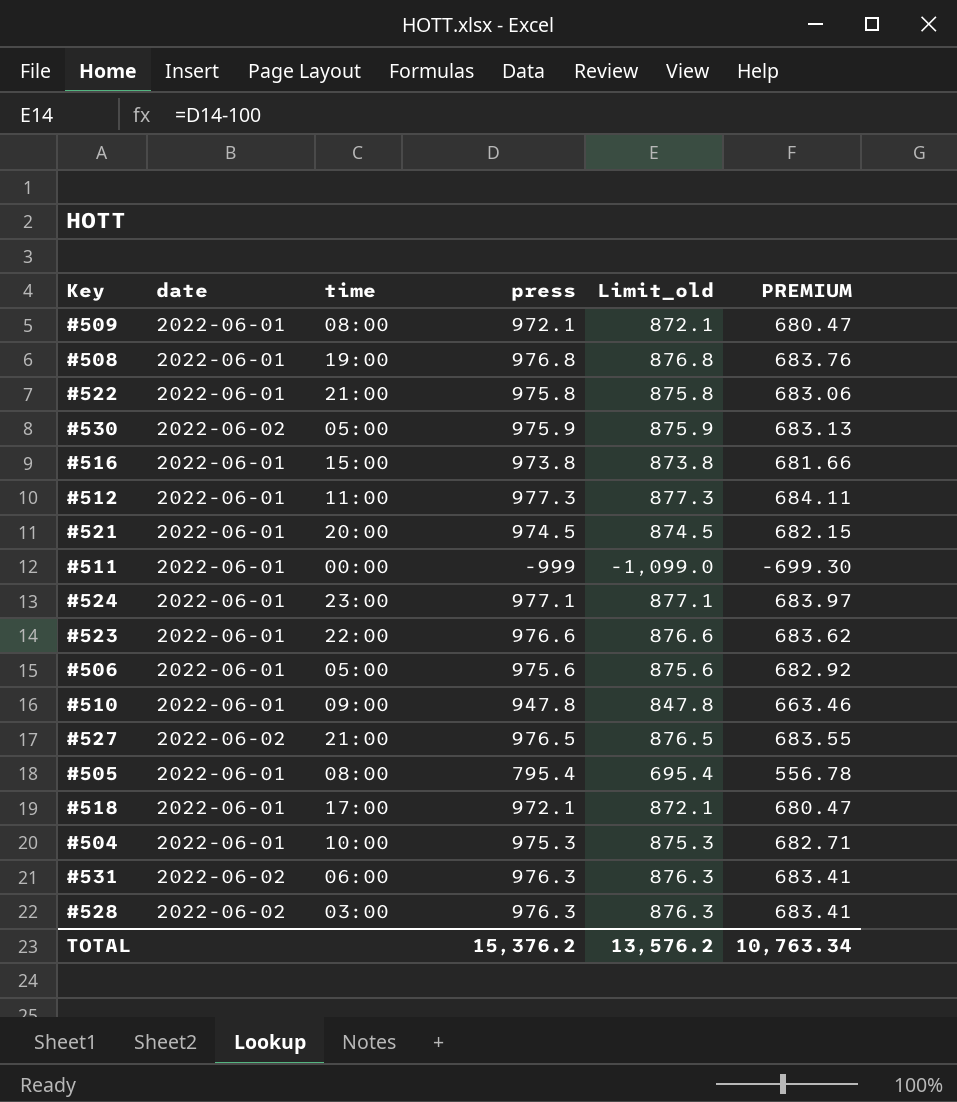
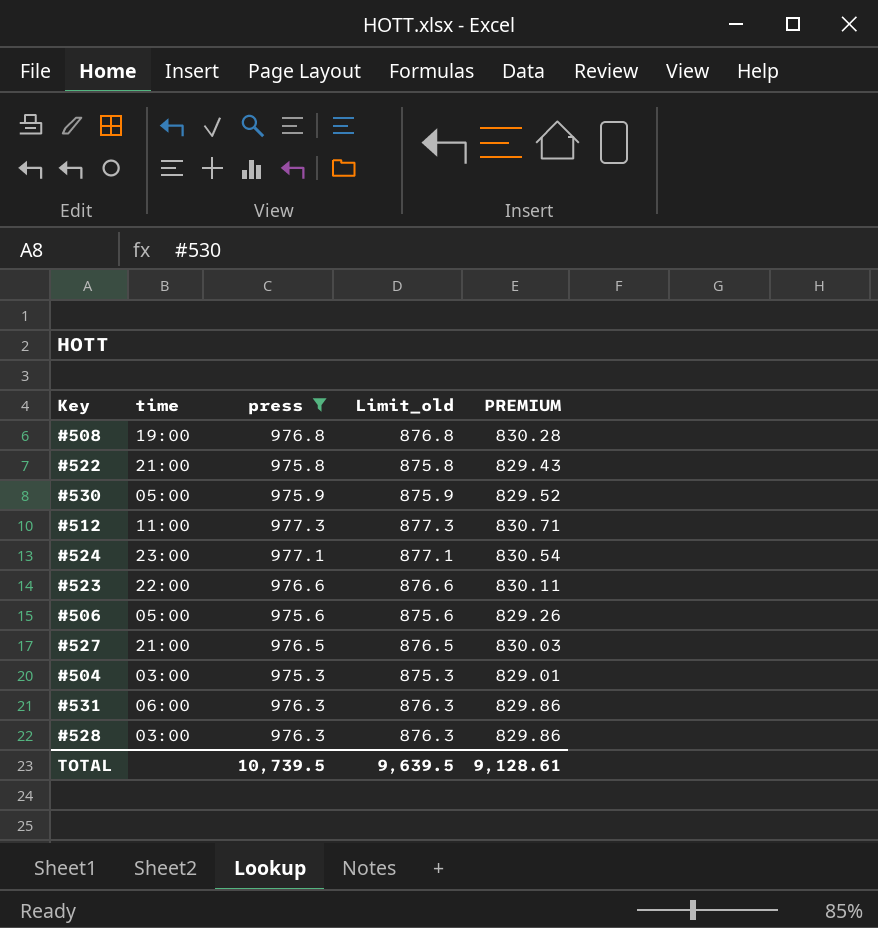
filter: none -> press >= 975.3
column date | position: 2 -> none
column PREMIUM | formula: [press] * 0.7 -> [press] * 0.85
#504 | time: 10:00 -> 03:00
TOTAL | press: 15,376.2 -> 10,739.5
TOTAL | Limit_old: 13,576.2 -> 9,639.5
TOTAL | PREMIUM: 10,763.34 -> 9,128.61

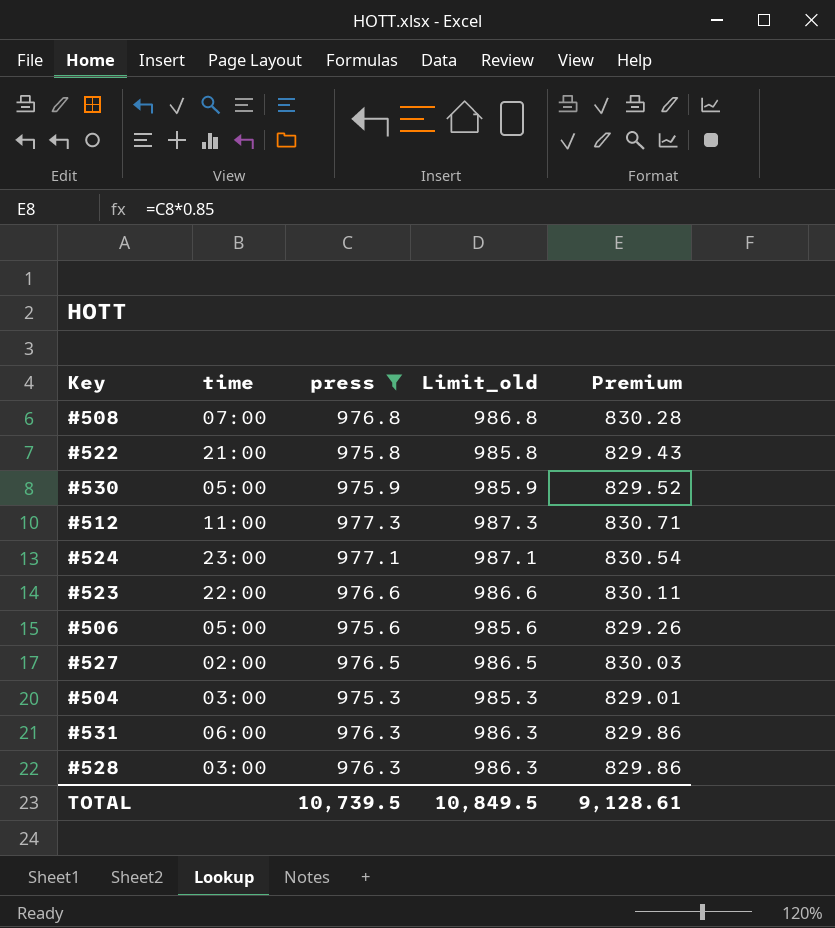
column Limit_old | formula: [press] - 100 -> [press] + 10
column name: PREMIUM -> Premium
#508 | time: 19:00 -> 07:00
#527 | time: 21:00 -> 02:00
TOTAL | Limit_old: 9,639.5 -> 10,849.5

